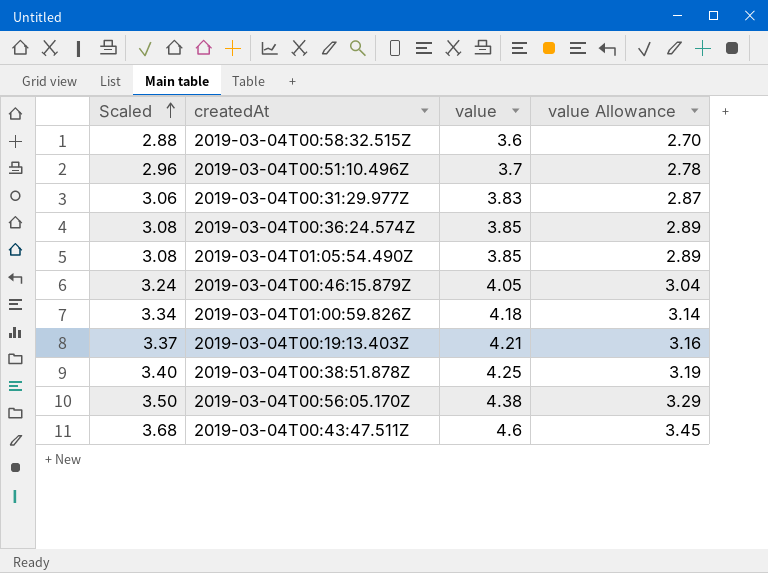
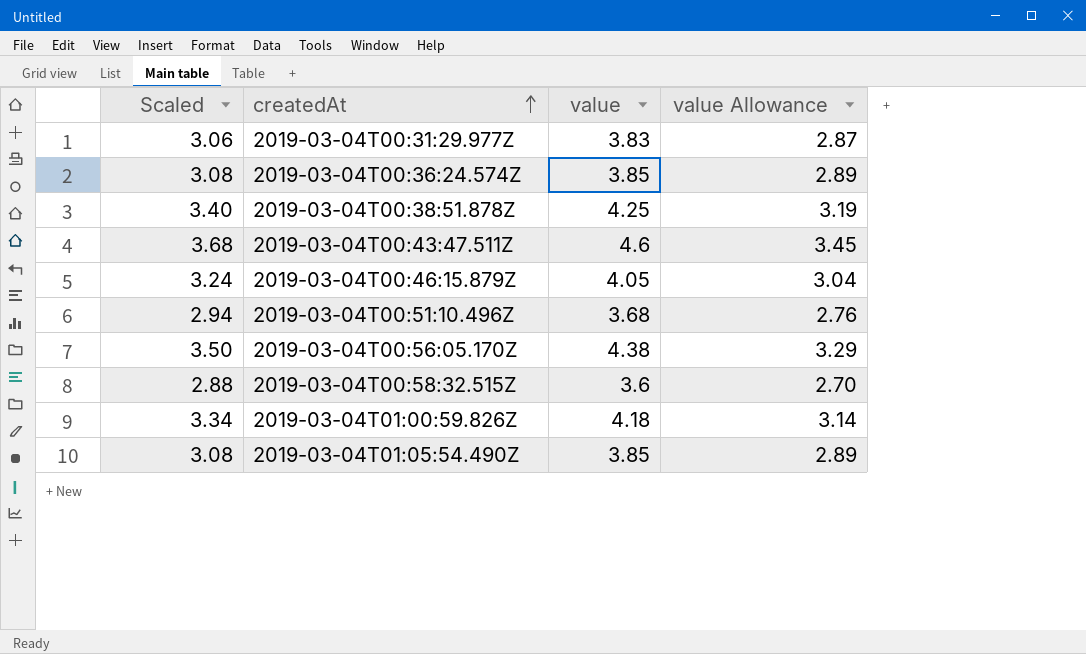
row order: Scaled ascending -> createdAt ascending
row 2019-03-04T00:19:13.403Z: 3.37 | 4.21 | 3.16 -> none
2019-03-04T00:51:10.496Z | Scaled: 2.96 -> 2.94
2019-03-04T00:51:10.496Z | value: 3.7 -> 3.68
2019-03-04T00:51:10.496Z | value Allowance: 2.78 -> 2.76

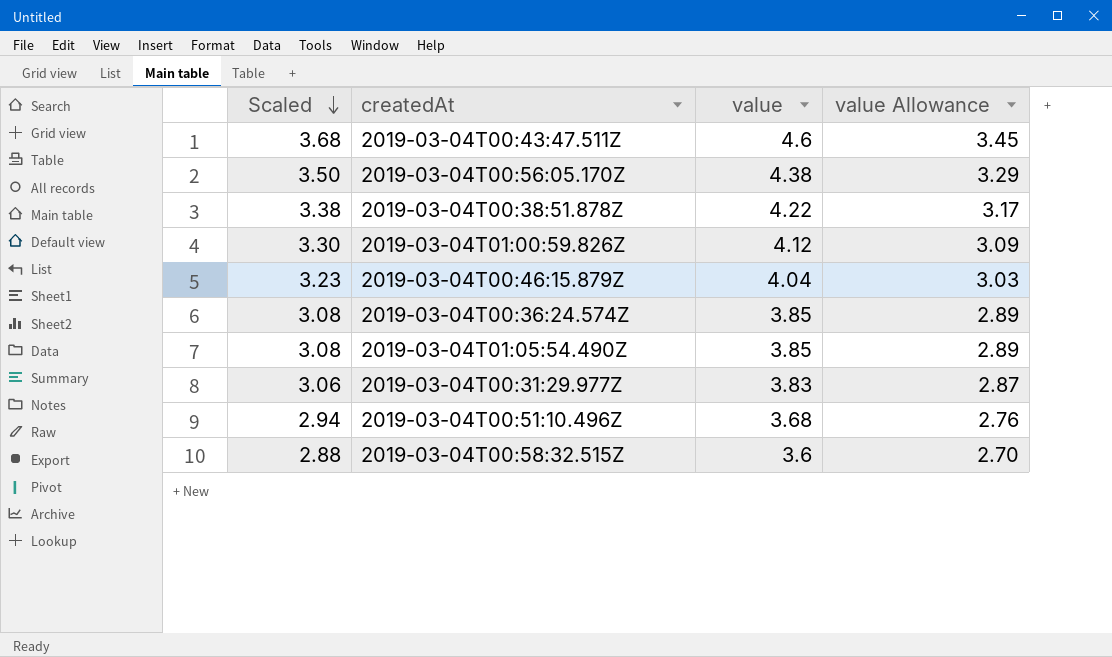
row order: createdAt ascending -> Scaled descending
2019-03-04T00:38:51.878Z | Scaled: 3.40 -> 3.38
2019-03-04T00:38:51.878Z | value: 4.25 -> 4.22
2019-03-04T00:38:51.878Z | value Allowance: 3.19 -> 3.17
2019-03-04T01:00:59.826Z | Scaled: 3.34 -> 3.30
2019-03-04T01:00:59.826Z | value: 4.18 -> 4.12
2019-03-04T01:00:59.826Z | value Allowance: 3.14 -> 3.09
2019-03-04T00:46:15.879Z | Scaled: 3.24 -> 3.23
2019-03-04T00:46:15.879Z | value: 4.05 -> 4.04
2019-03-04T00:46:15.879Z | value Allowance: 3.04 -> 3.03

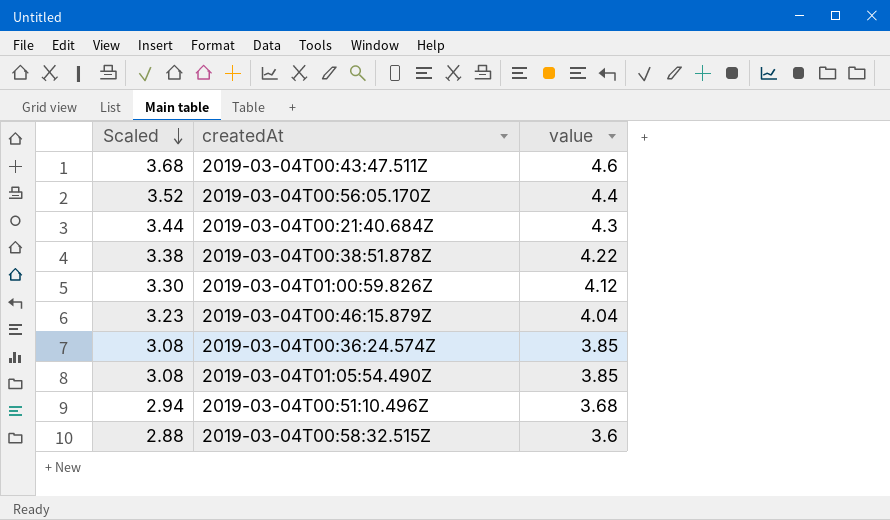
column value Allowance | formula: [value] * 0.75 -> none
row 2019-03-04T00:31:29.977Z: 3.06 | 3.83 | 2.87 -> none
2019-03-04T00:56:05.170Z | Scaled: 3.50 -> 3.52
2019-03-04T00:56:05.170Z | value: 4.38 -> 4.4
row 2019-03-04T00:21:40.684Z: none -> 3.44 | 4.3

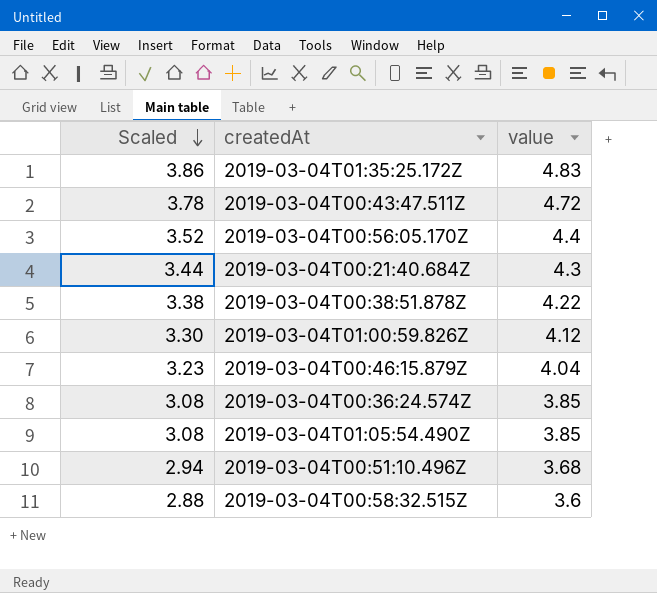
row 2019-03-04T01:35:25.172Z: none -> 3.86 | 4.83
2019-03-04T00:43:47.511Z | Scaled: 3.68 -> 3.78
2019-03-04T00:43:47.511Z | value: 4.6 -> 4.72

